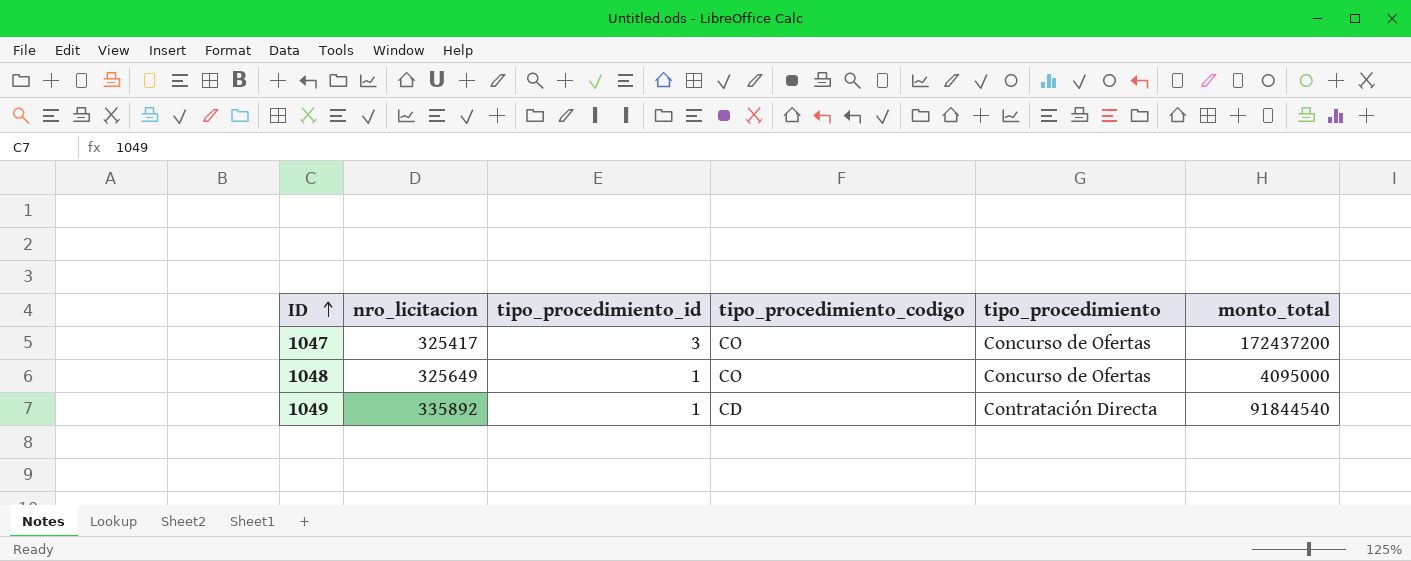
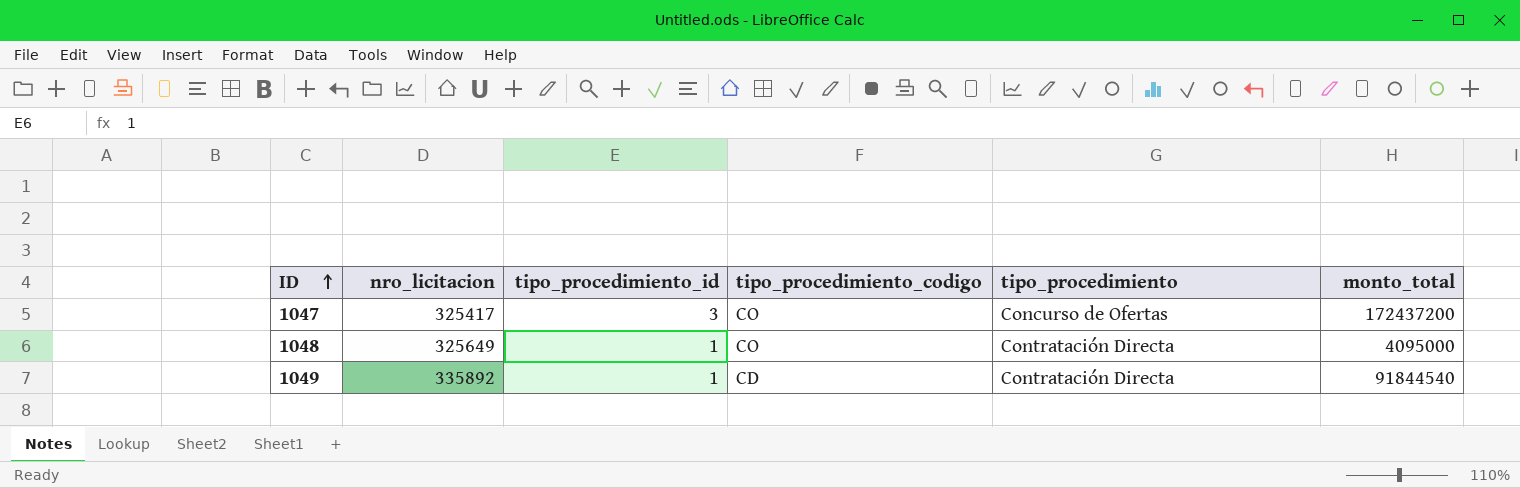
1048 | tipo_procedimiento: Concurso de Ofertas -> Contratación Directa

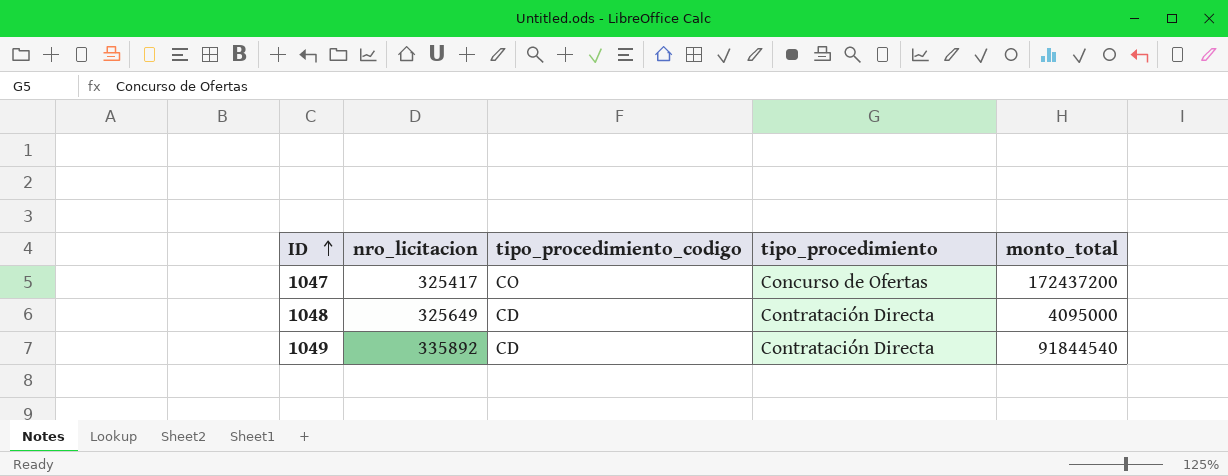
column tipo_procedimiento_id | position: 3 -> none
1048 | tipo_procedimiento_codigo: CO -> CD

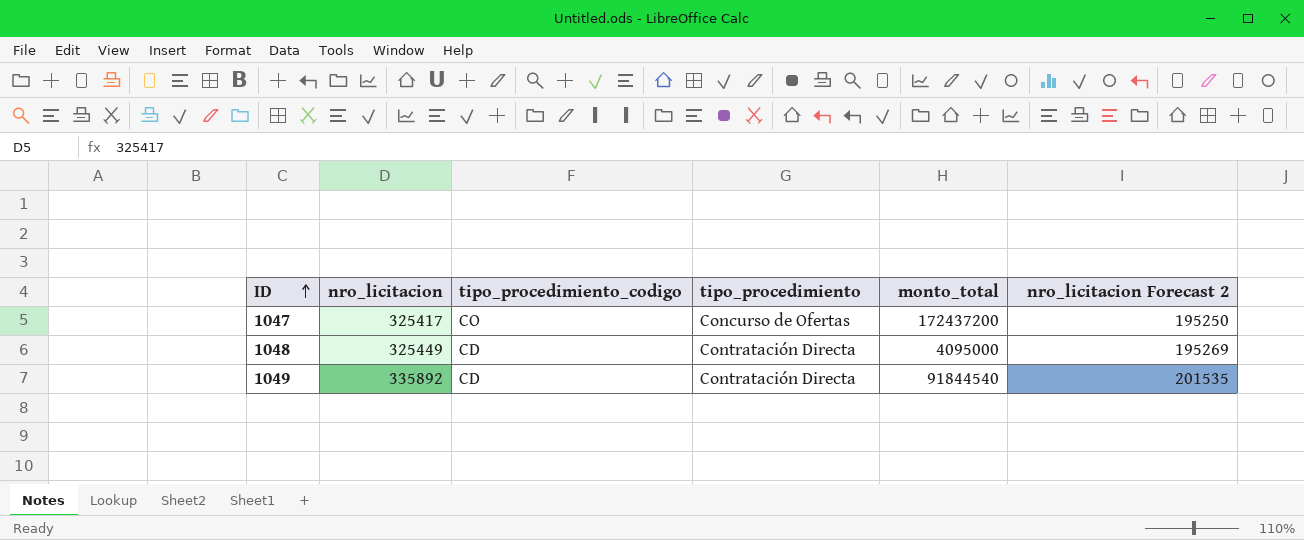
column nro_licitacion Forecast 2 | formula: none -> [nro_licitacion] * 0.6
1048 | nro_licitacion: 325649 -> 325449

